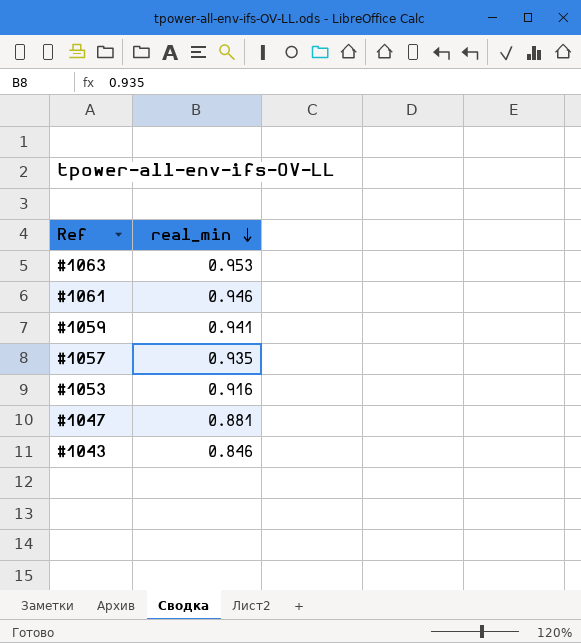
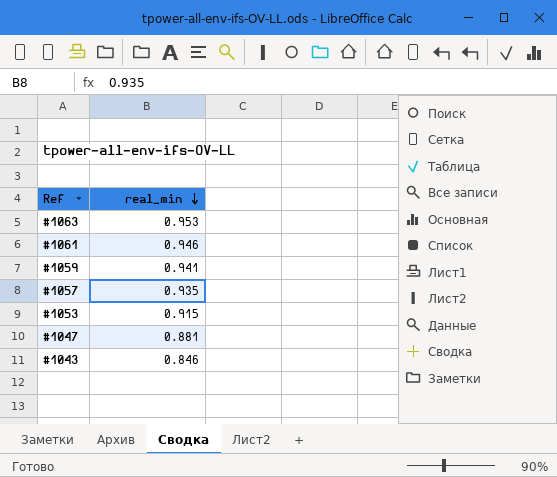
#1053 | real_min: 0.916 -> 0.915

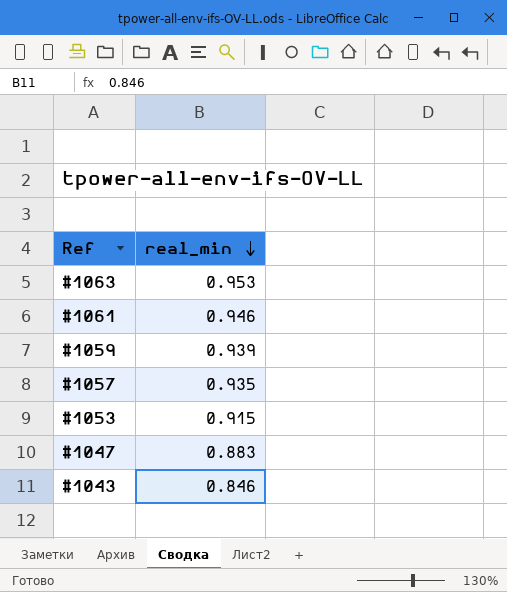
#1059 | real_min: 0.941 -> 0.939
#1047 | real_min: 0.881 -> 0.883

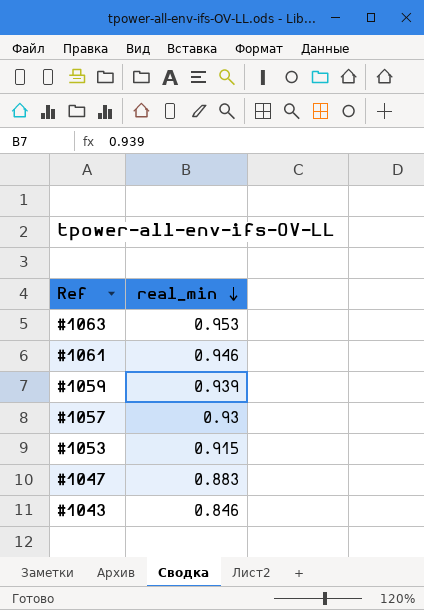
#1057 | real_min: 0.935 -> 0.93

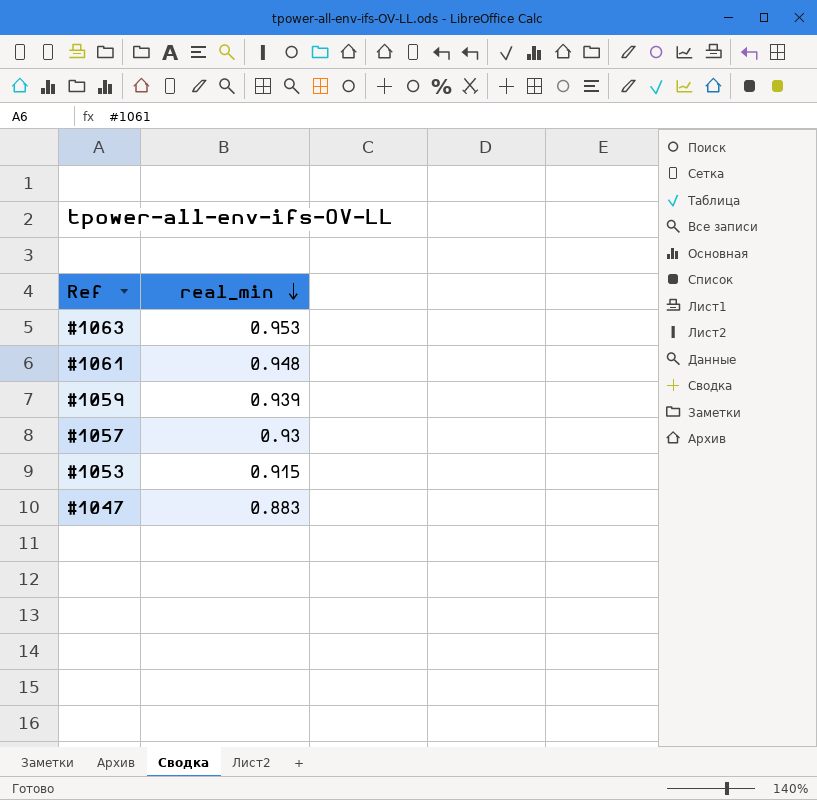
row #1043: 0.846 -> none
#1061 | real_min: 0.946 -> 0.948

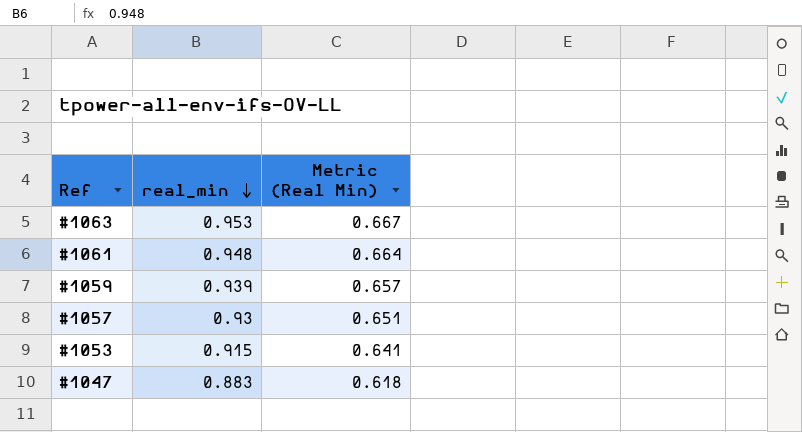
column Metric (Real Min) | formula: none -> [real_min] * 0.7

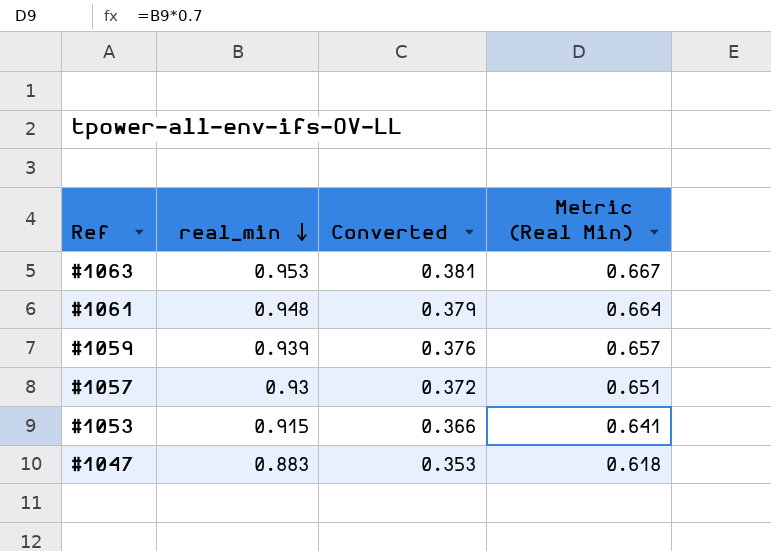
column Converted | formula: none -> [real_min] * 0.4

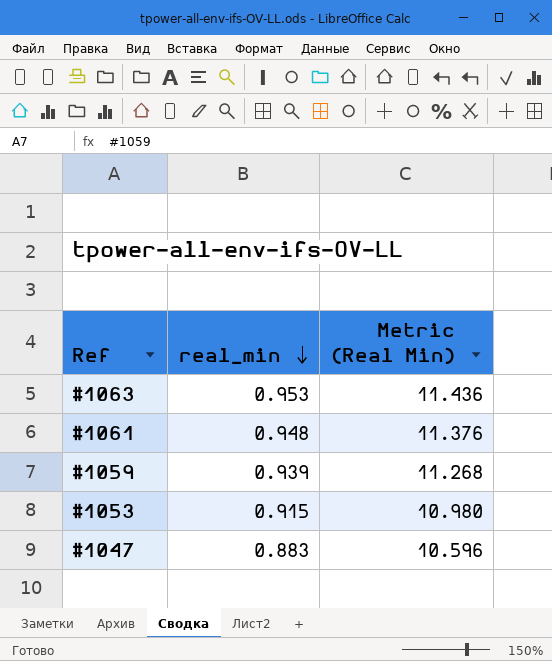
column Converted | formula: [real_min] * 0.4 -> none
column Metric (Real Min) | formula: [real_min] * 0.7 -> [real_min] * 12
row #1057: 0.93 | 0.372 | 0.651 -> none

